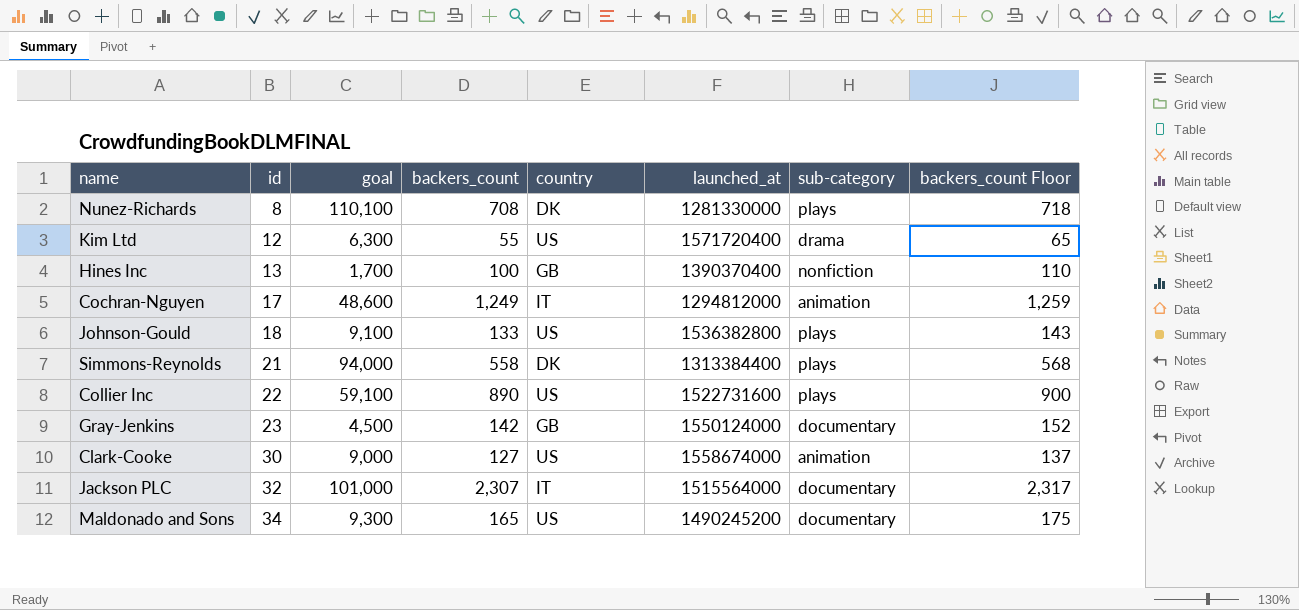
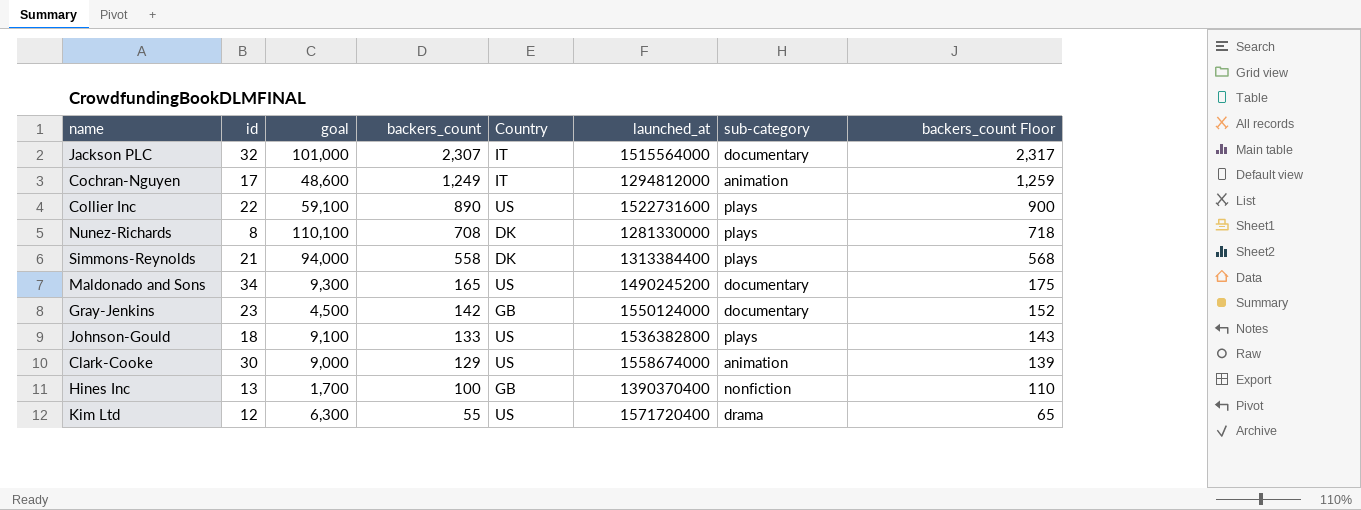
row order: id ascending -> backers_count descending
column name: country -> Country
Clark-Cooke | backers_count: 127 -> 129
Clark-Cooke | backers_count Floor: 137 -> 139

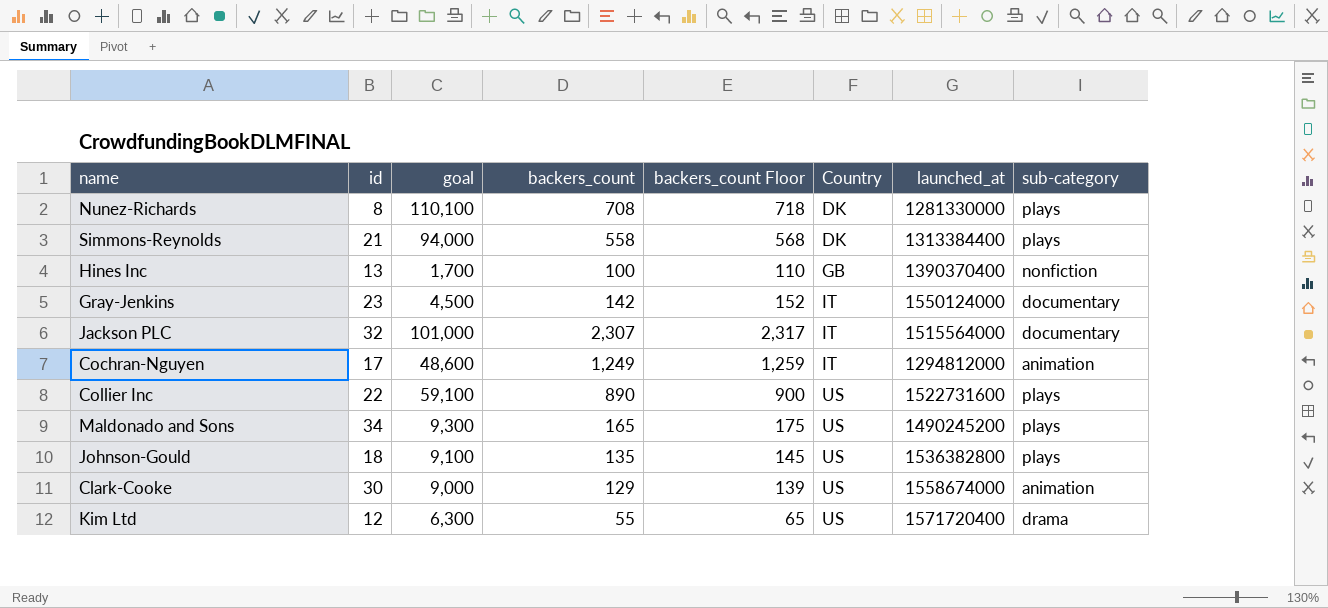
row order: backers_count descending -> Country ascending
column backers_count Floor | position: 8 -> 5
Gray-Jenkins | Country: GB -> IT
Maldonado and Sons | sub-category: documentary -> plays
Johnson-Gould | backers_count: 133 -> 135
Johnson-Gould | backers_count Floor: 143 -> 145

